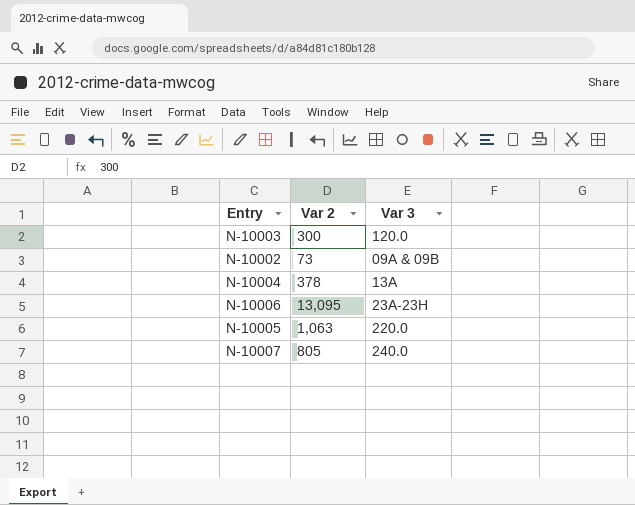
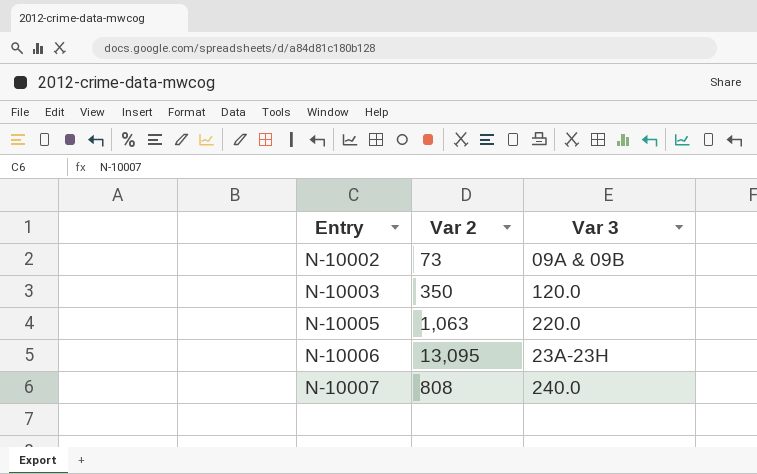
row order: none -> Entry ascending
row N-10004: 378 | 13A -> none
N-10003 | Var 2: 300 -> 350
N-10007 | Var 2: 805 -> 808

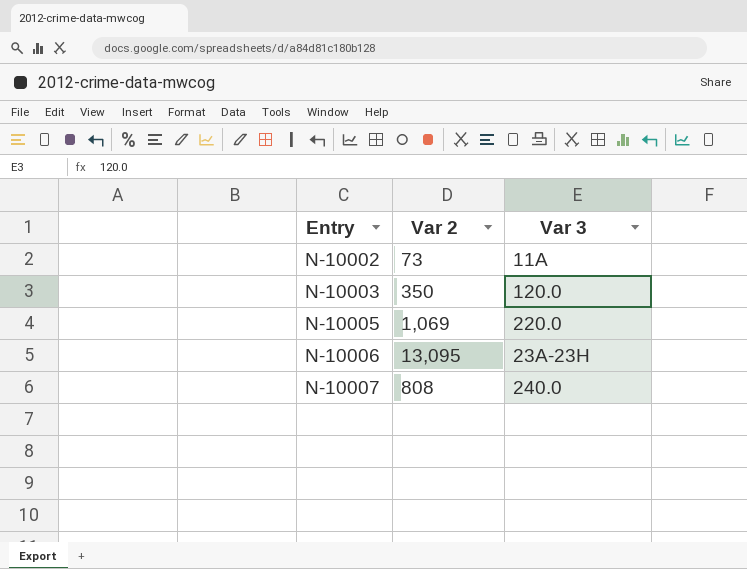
N-10002 | Var 3: 09A & 09B -> 11A
N-10005 | Var 2: 1,063 -> 1,069

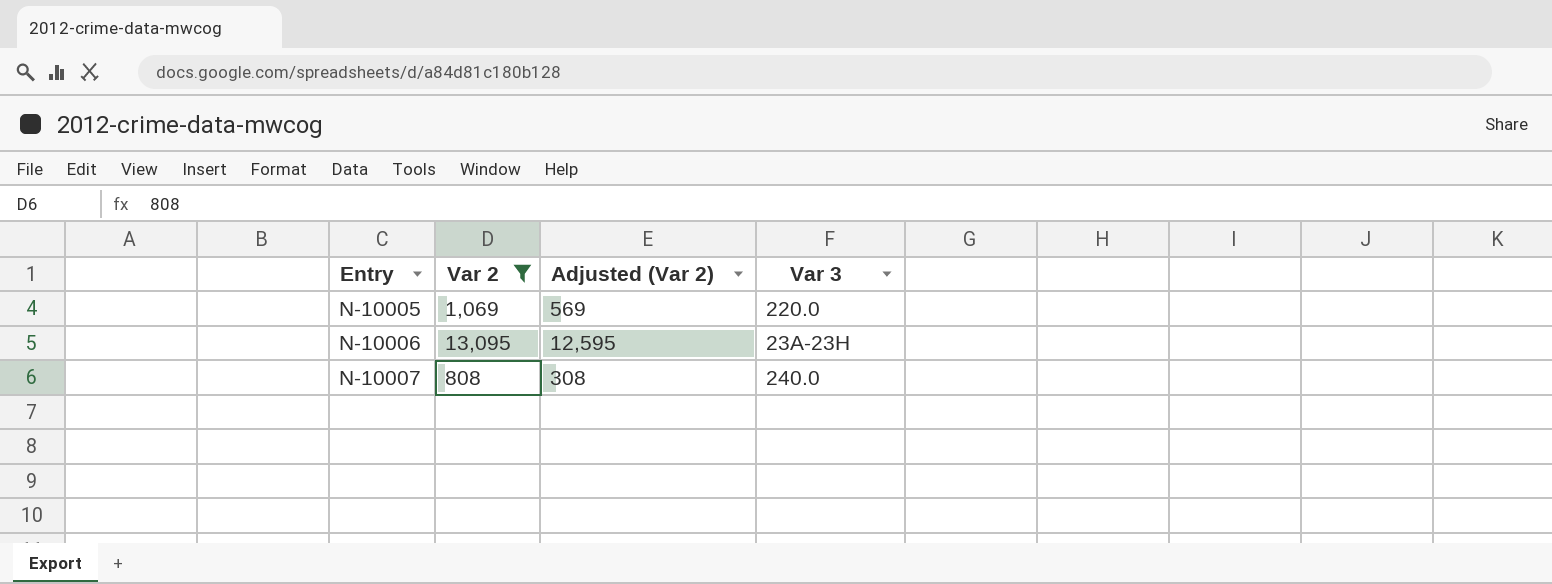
filter: none -> Var 2 >= 808
column Adjusted (Var 2) | formula: none -> [Var 2] - 500

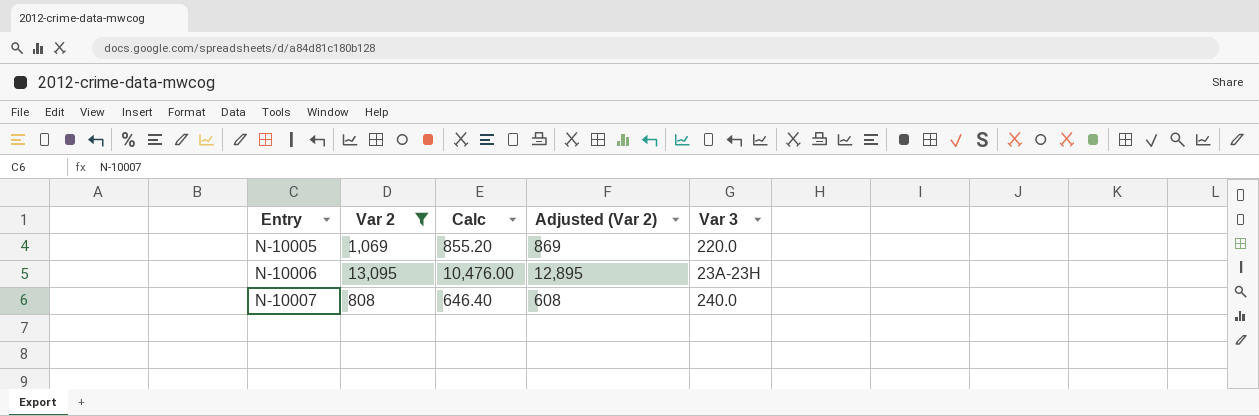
column Calc | formula: none -> [Var 2] * 0.8
column Adjusted (Var 2) | formula: [Var 2] - 500 -> [Var 2] - 200

